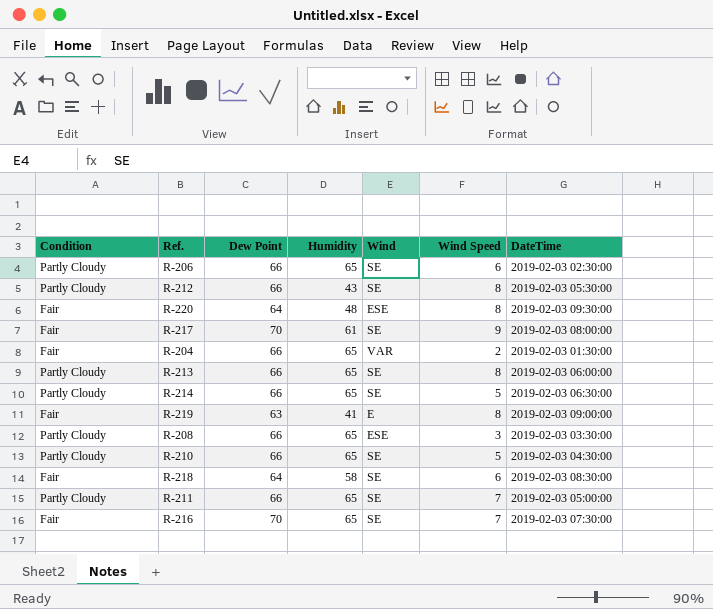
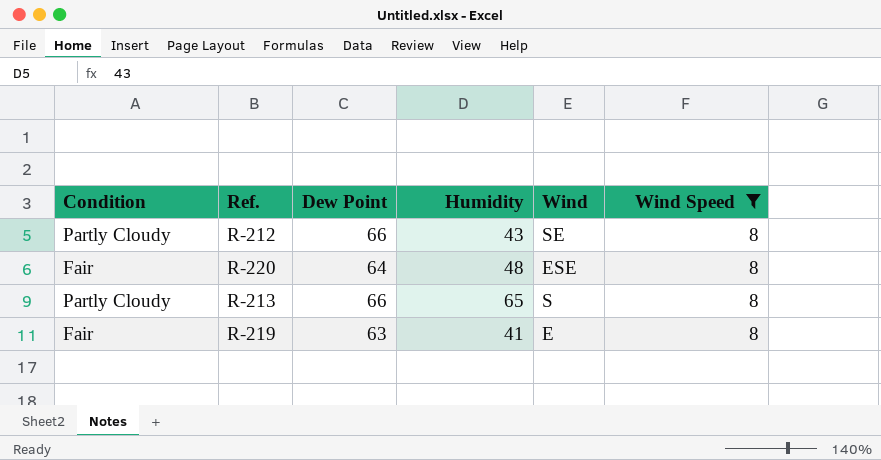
filter: none -> Wind Speed = 8
column DateTime | position: 7 -> none
R-213 | Wind: SE -> S

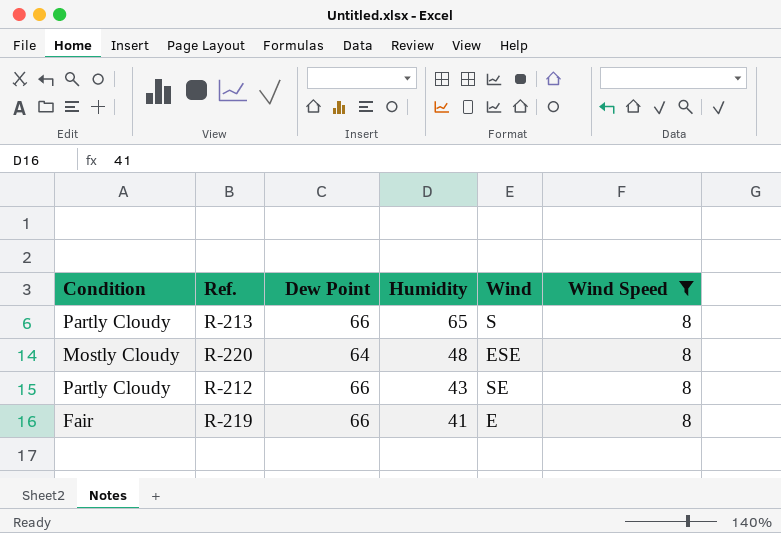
row order: none -> Humidity descending
R-220 | Condition: Fair -> Mostly Cloudy
R-219 | Dew Point: 63 -> 66

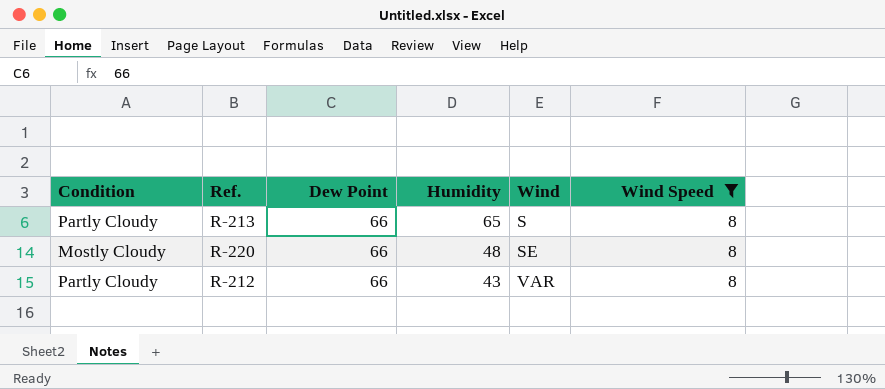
row R-219: Fair | 66 | 41 | E | 8 -> none
R-220 | Dew Point: 64 -> 66
R-220 | Wind: ESE -> SE
R-212 | Wind: SE -> VAR

